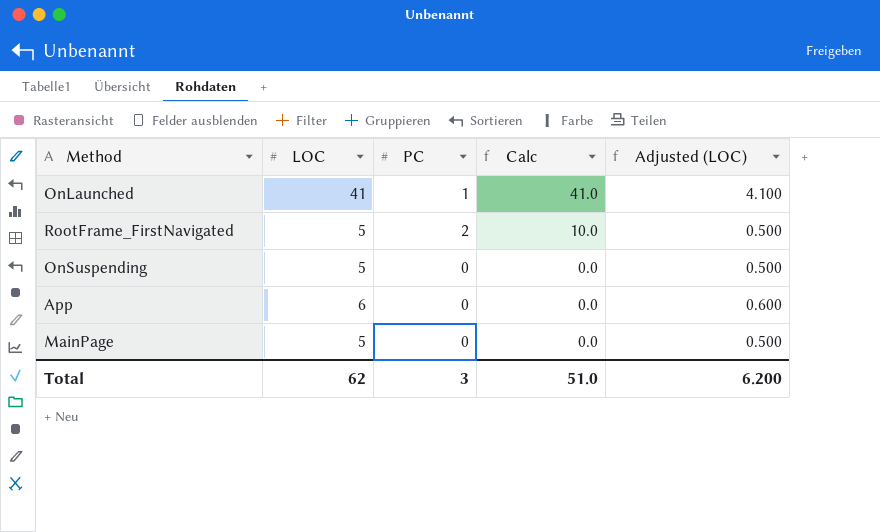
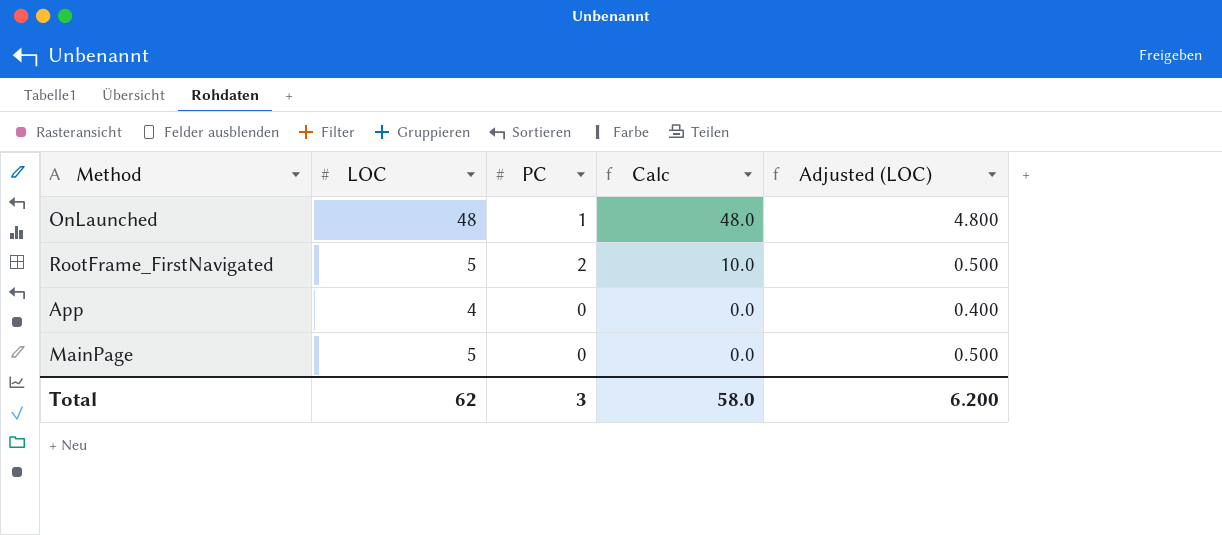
row OnSuspending: 5 | 0 | 0.0 | 0.500 -> none
OnLaunched | LOC: 41 -> 48
OnLaunched | Calc: 41.0 -> 48.0
OnLaunched | Adjusted (LOC): 4.100 -> 4.800
App | LOC: 6 -> 4
App | Adjusted (LOC): 0.600 -> 0.400
Total | Calc: 51.0 -> 58.0

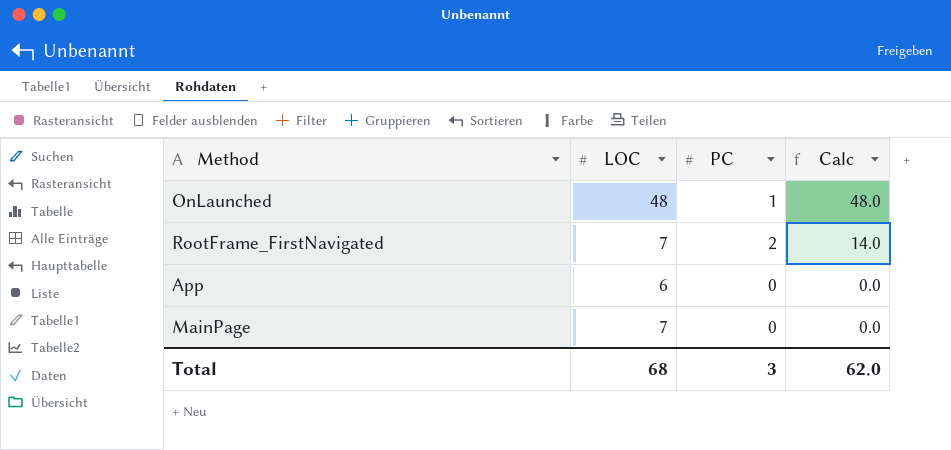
column Adjusted (LOC) | formula: [LOC] * 0.1 -> none
RootFrame_FirstNavigated | LOC: 5 -> 7
RootFrame_FirstNavigated | Calc: 10.0 -> 14.0
App | LOC: 4 -> 6
MainPage | LOC: 5 -> 7
Total | LOC: 62 -> 68
Total | Calc: 58.0 -> 62.0

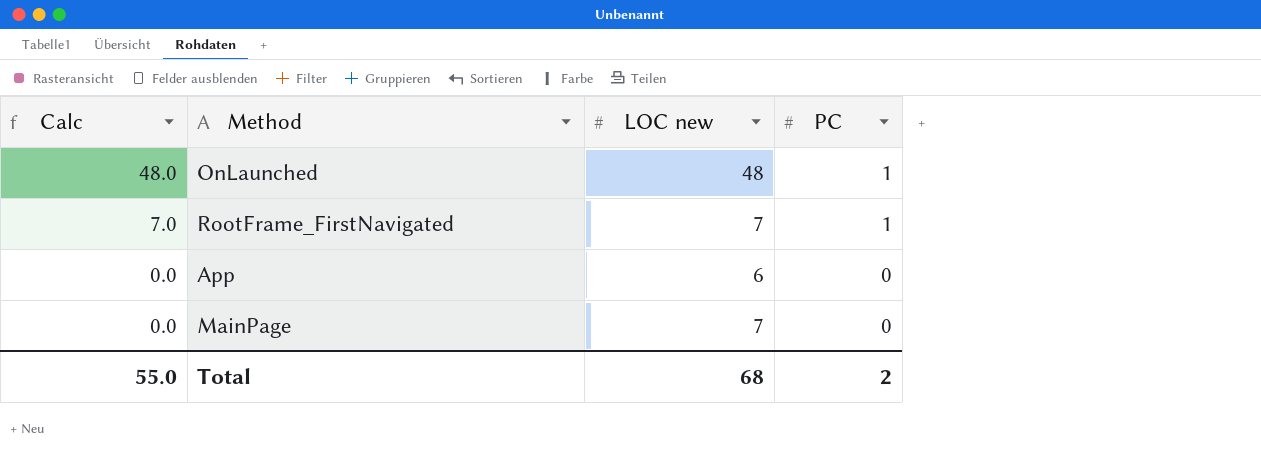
column Calc | position: 4 -> 1
column name: LOC -> LOC new
RootFrame_FirstNavigated | Calc: 14.0 -> 7.0
RootFrame_FirstNavigated | PC: 2 -> 1
Total | Calc: 62.0 -> 55.0
Total | PC: 3 -> 2

